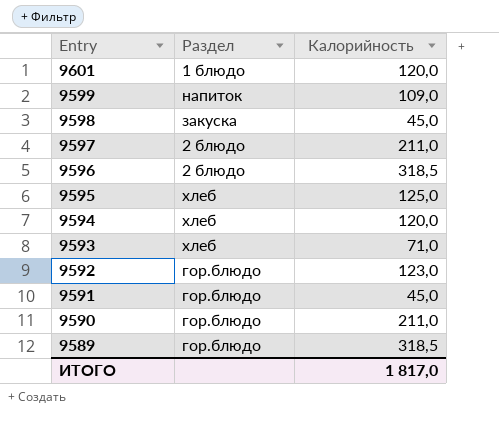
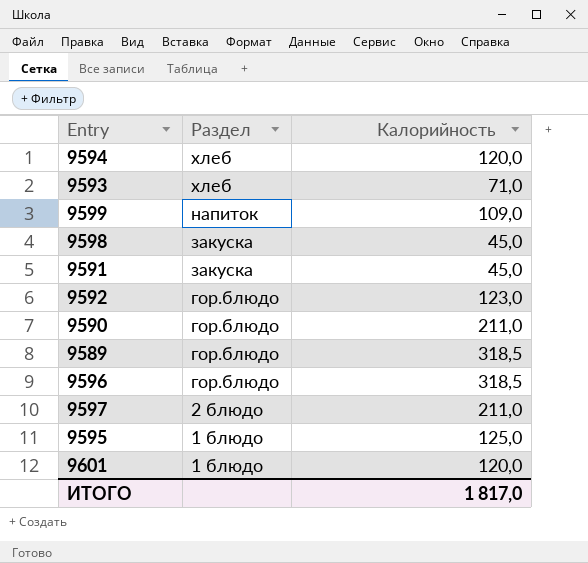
row order: Entry descending -> Раздел descending
9591 | Раздел: гор.блюдо -> закуска
9596 | Раздел: 2 блюдо -> гор.блюдо
9595 | Раздел: хлеб -> 1 блюдо

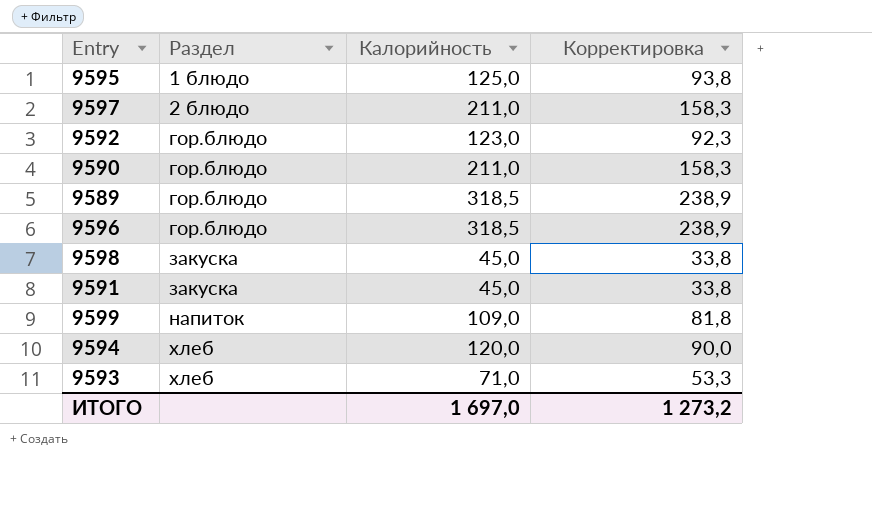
row order: Раздел descending -> Раздел ascending
column Корректировка | formula: none -> [Калорийность] * 0,75
row 9601: 1 блюдо | 120,0 -> none
ИТОГО | Калорийность: 1 817,0 -> 1 697,0

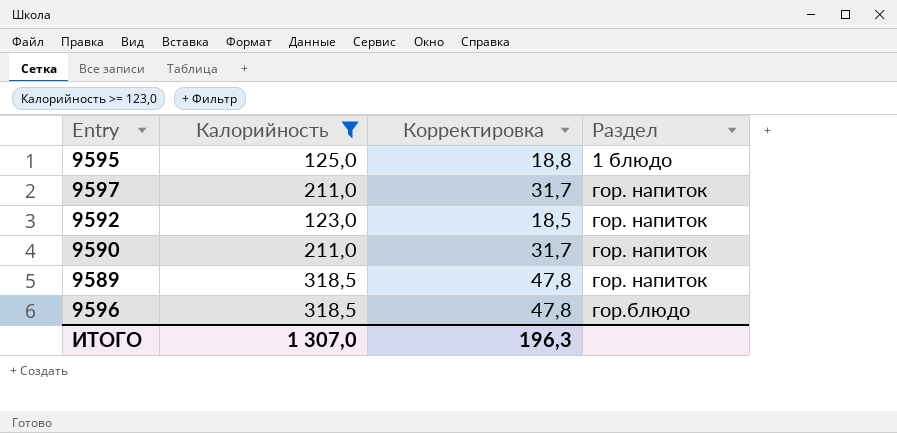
filter: none -> Калорийность >= 123,0
column Корректировка | formula: [Калорийность] * 0,75 -> [Калорийность] * 0,15
column Раздел | position: 2 -> 4
9597 | Раздел: 2 блюдо -> гор. напиток
9592 | Раздел: гор.блюдо -> гор. напиток
9590 | Раздел: гор.блюдо -> гор. напиток
9589 | Раздел: гор.блюдо -> гор. напиток
ИТОГО | Калорийность: 1 697,0 -> 1 307,0
ИТОГО | Корректировка: 1 273,2 -> 196,3

